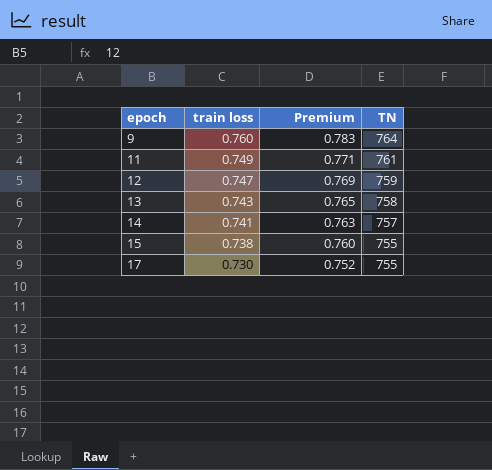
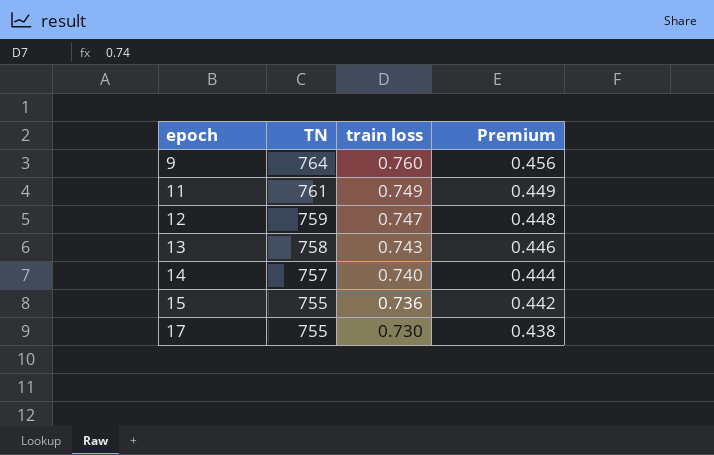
column TN | position: 4 -> 2
column Premium | formula: [train loss] * 1.03 -> [train loss] * 0.6
14 | train loss: 0.741 -> 0.740
15 | train loss: 0.738 -> 0.736

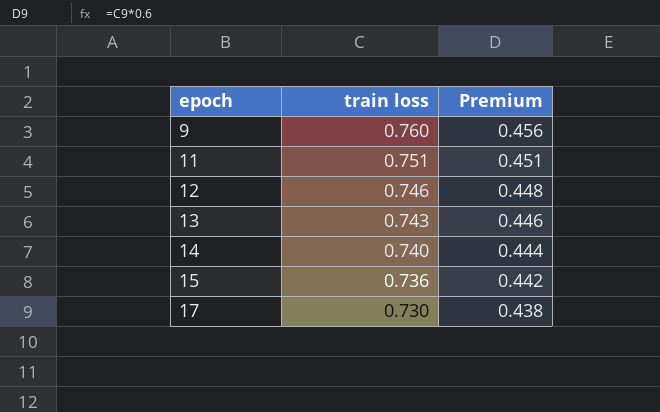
column TN | position: 2 -> none
11 | train loss: 0.749 -> 0.751
11 | Premium: 0.449 -> 0.451
12 | train loss: 0.747 -> 0.746

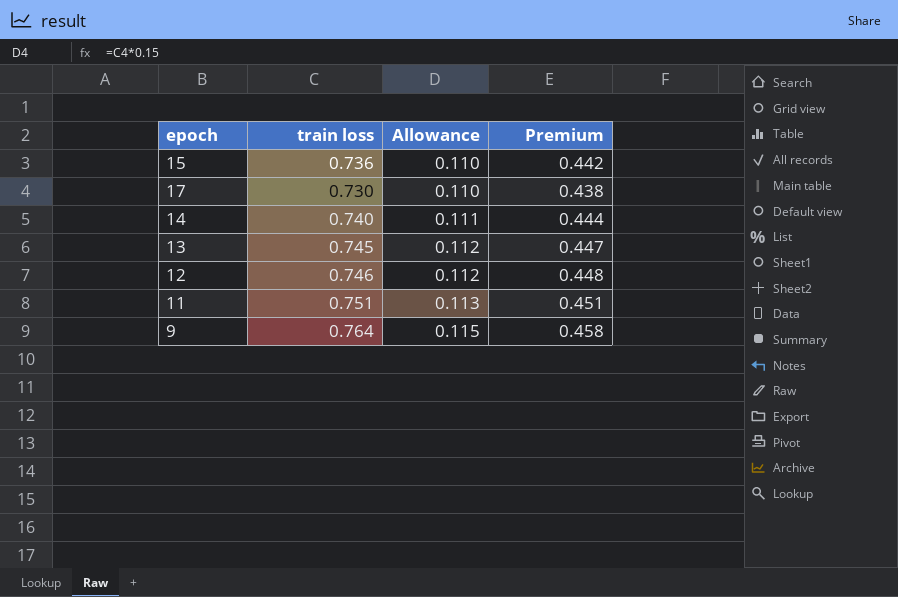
row order: epoch ascending -> Allowance ascending
column Allowance | formula: none -> [train loss] * 0.15
13 | train loss: 0.743 -> 0.745
13 | Premium: 0.446 -> 0.447
9 | train loss: 0.760 -> 0.764
9 | Premium: 0.456 -> 0.458

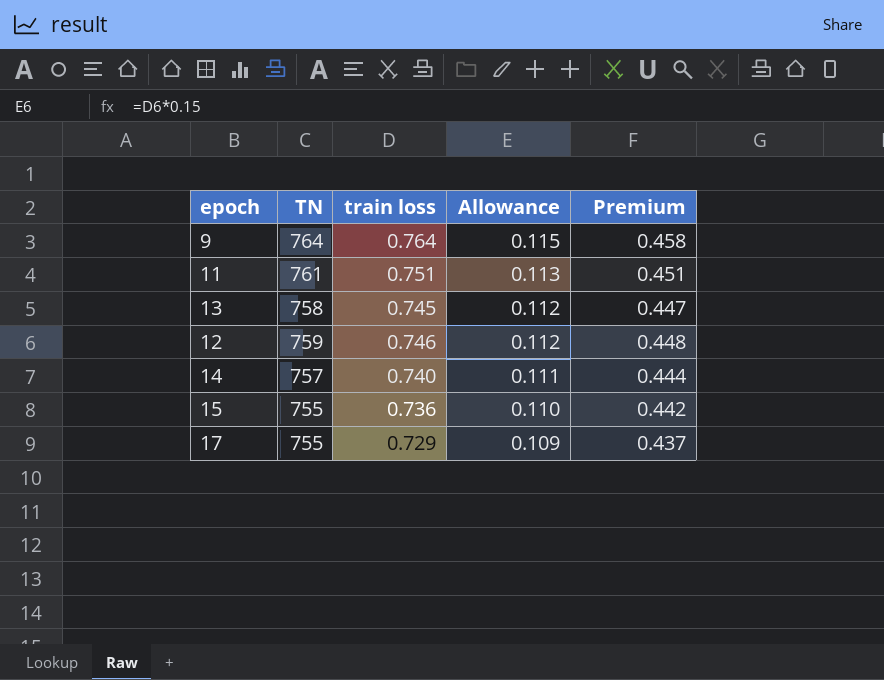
row order: Allowance ascending -> Allowance descending
column TN | position: none -> 2
17 | train loss: 0.730 -> 0.729
17 | Allowance: 0.110 -> 0.109
17 | Premium: 0.438 -> 0.437

